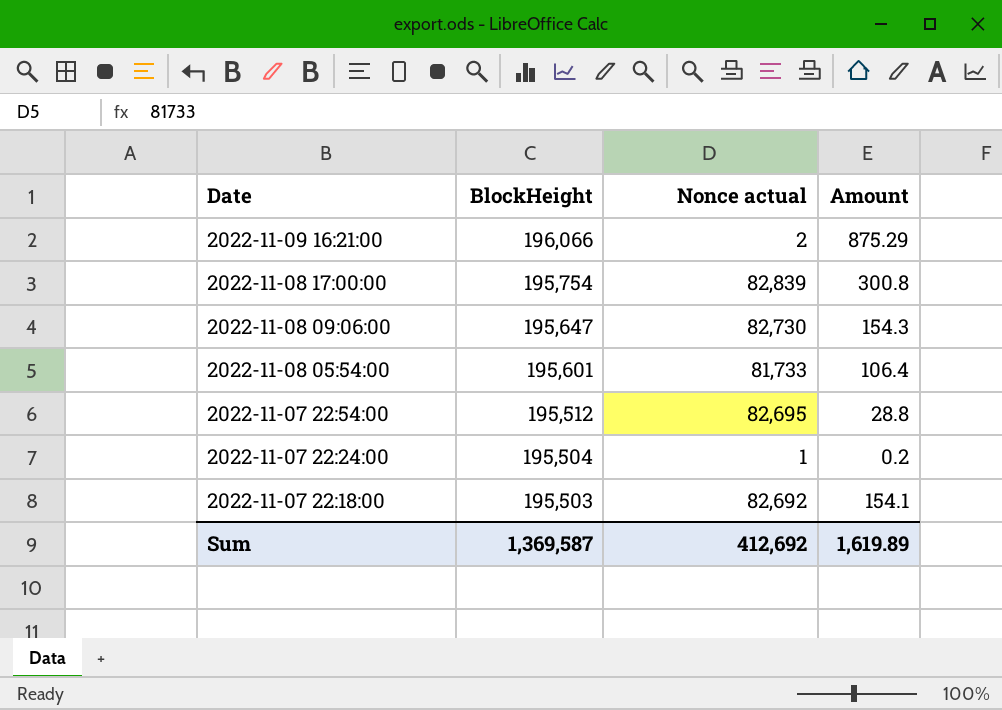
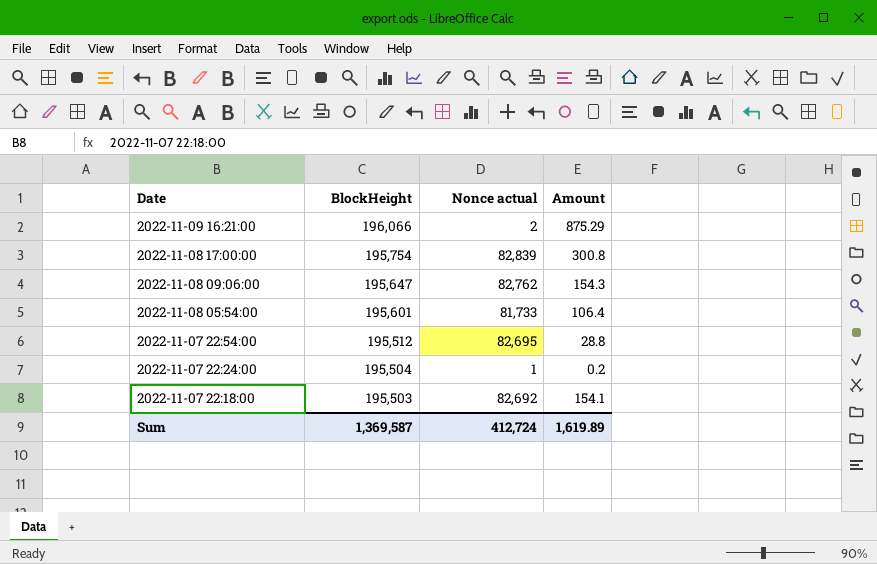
2022-11-08 09:06:00 | Nonce actual: 82,730 -> 82,762
Sum | Nonce actual: 412,692 -> 412,724

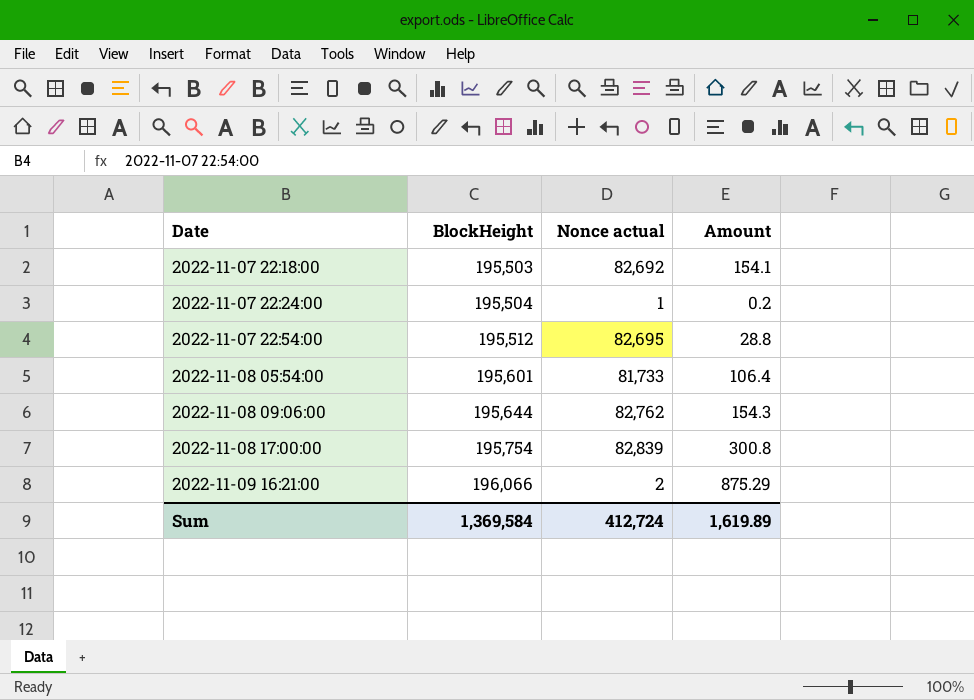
row order: Date descending -> Date ascending
2022-11-08 09:06:00 | BlockHeight: 195,647 -> 195,644
Sum | BlockHeight: 1,369,587 -> 1,369,584

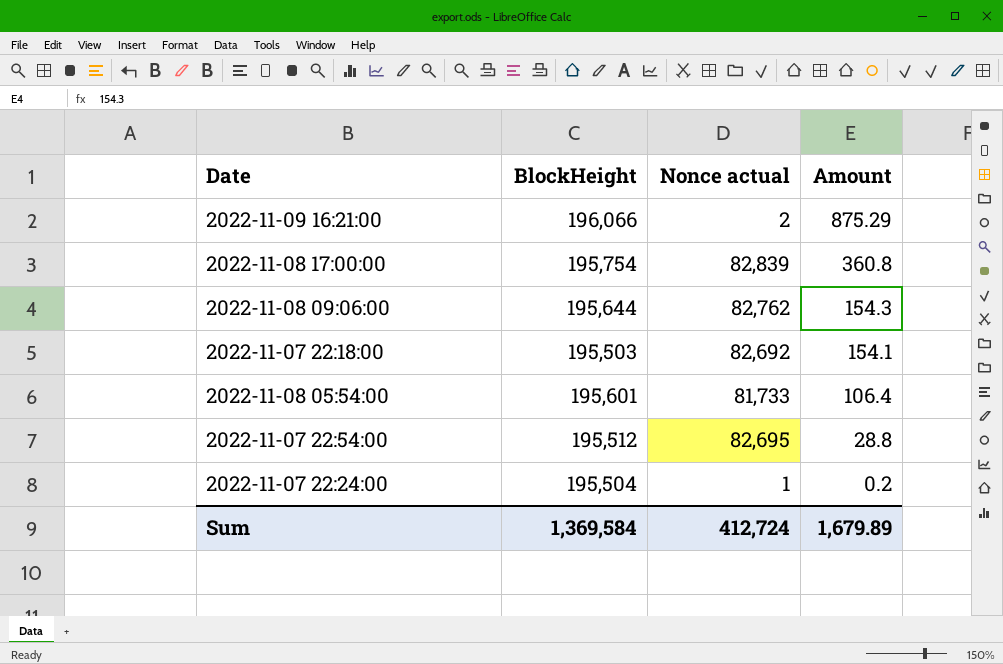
row order: Date ascending -> Amount descending
2022-11-08 17:00:00 | Amount: 300.8 -> 360.8
Sum | Amount: 1,619.89 -> 1,679.89

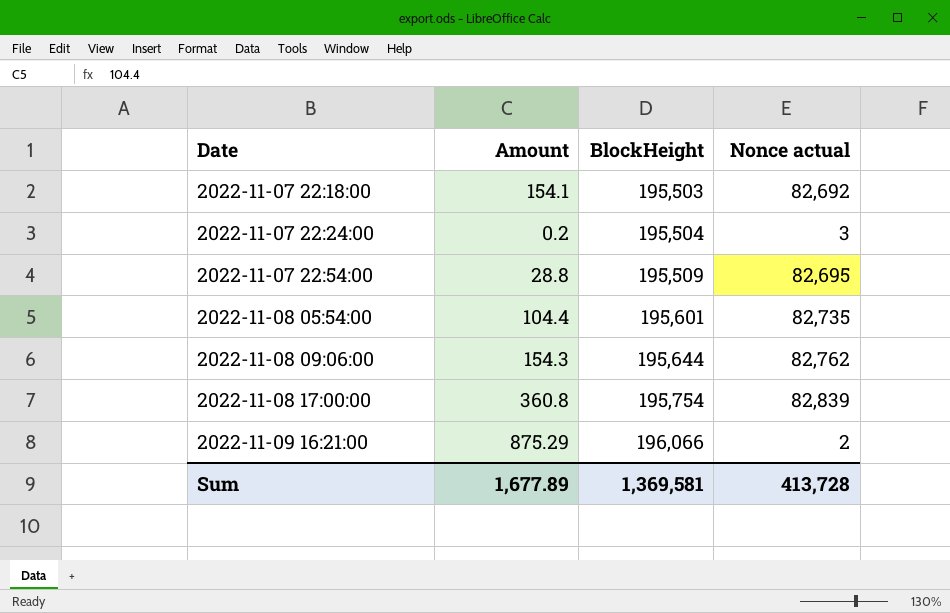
row order: Amount descending -> Date ascending
column Amount | position: 4 -> 2
2022-11-07 22:24:00 | Nonce actual: 1 -> 3
2022-11-07 22:54:00 | BlockHeight: 195,512 -> 195,509
2022-11-08 05:54:00 | Amount: 106.4 -> 104.4
2022-11-08 05:54:00 | Nonce actual: 81,733 -> 82,735
Sum | Amount: 1,679.89 -> 1,677.89
Sum | BlockHeight: 1,369,584 -> 1,369,581
Sum | Nonce actual: 412,724 -> 413,728

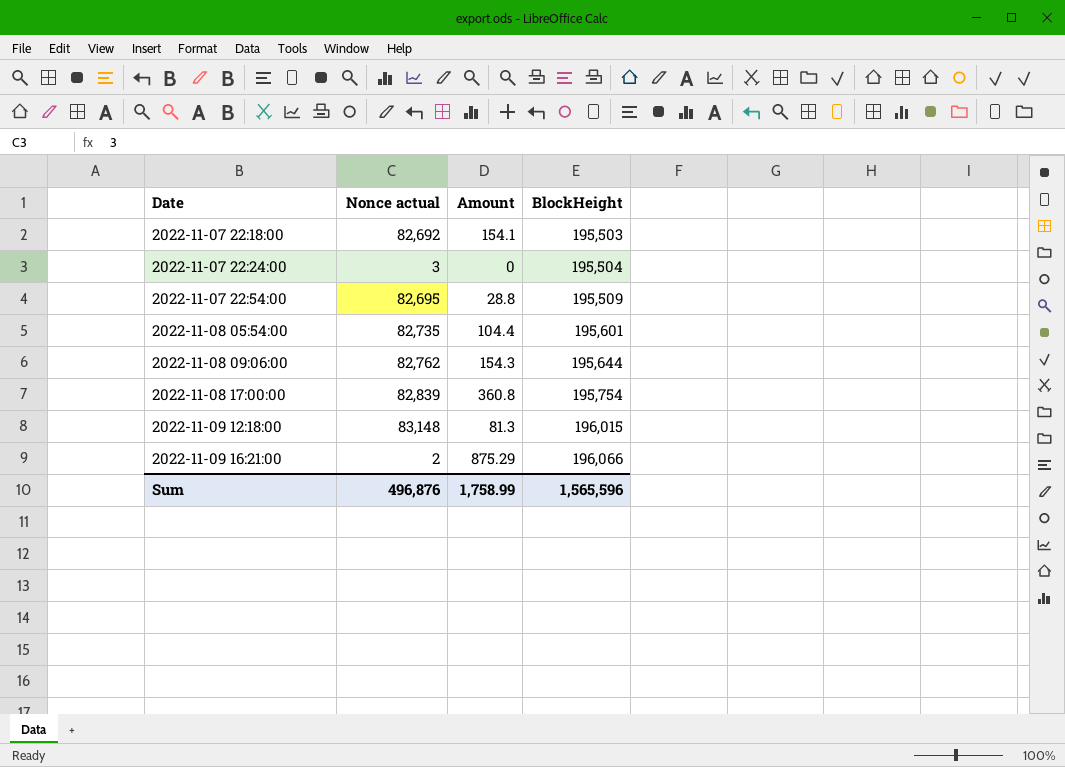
column Nonce actual | position: 4 -> 2
2022-11-07 22:24:00 | Amount: 0.2 -> 0
row 2022-11-09 12:18:00: none -> 83,148 | 81.3 | 196,015
Sum | Nonce actual: 413,728 -> 496,876
Sum | Amount: 1,677.89 -> 1,758.99
Sum | BlockHeight: 1,369,581 -> 1,565,596

